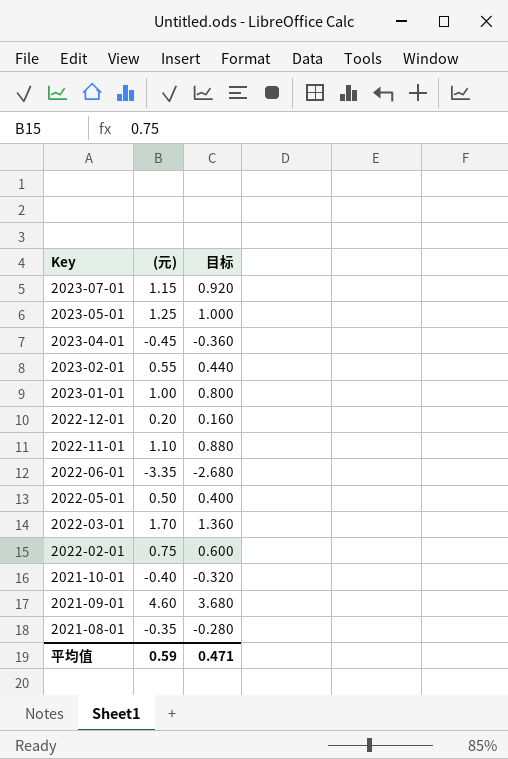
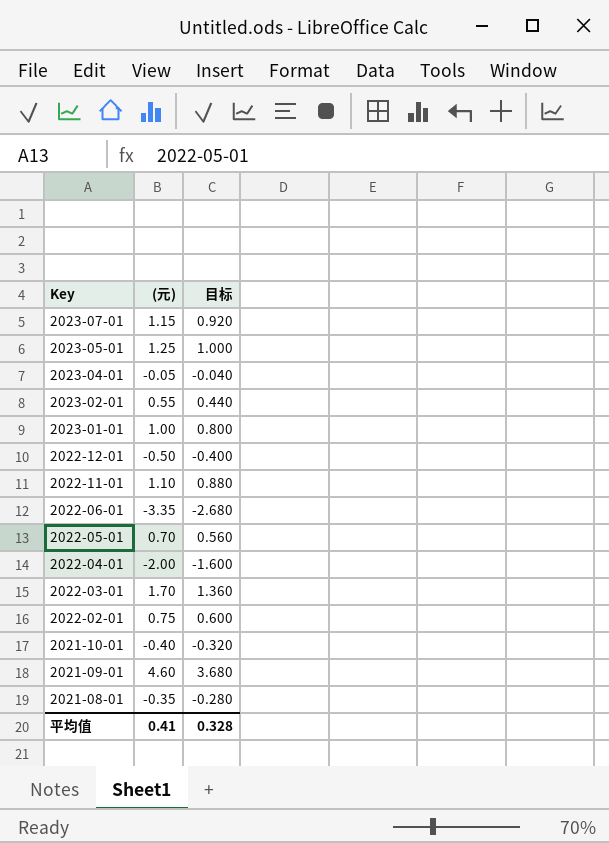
2023-04-01 | (元): -0.45 -> -0.05
2023-04-01 | 目标: -0.360 -> -0.040
2022-12-01 | (元): 0.20 -> -0.50
2022-12-01 | 目标: 0.160 -> -0.400
2022-05-01 | (元): 0.50 -> 0.70
2022-05-01 | 目标: 0.400 -> 0.560
row 2022-04-01: none -> -2.00 | -1.600
平均值 | (元): 0.59 -> 0.41
平均值 | 目标: 0.471 -> 0.328

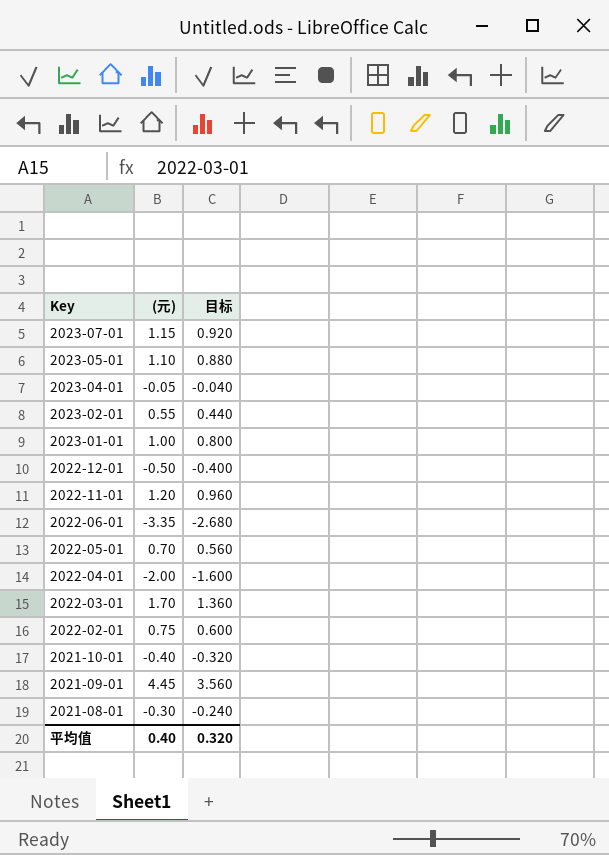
2023-05-01 | (元): 1.25 -> 1.10
2023-05-01 | 目标: 1.000 -> 0.880
2022-11-01 | (元): 1.10 -> 1.20
2022-11-01 | 目标: 0.880 -> 0.960
2021-09-01 | (元): 4.60 -> 4.45
2021-09-01 | 目标: 3.680 -> 3.560
2021-08-01 | (元): -0.35 -> -0.30
2021-08-01 | 目标: -0.280 -> -0.240
平均值 | (元): 0.41 -> 0.40
平均值 | 目标: 0.328 -> 0.320

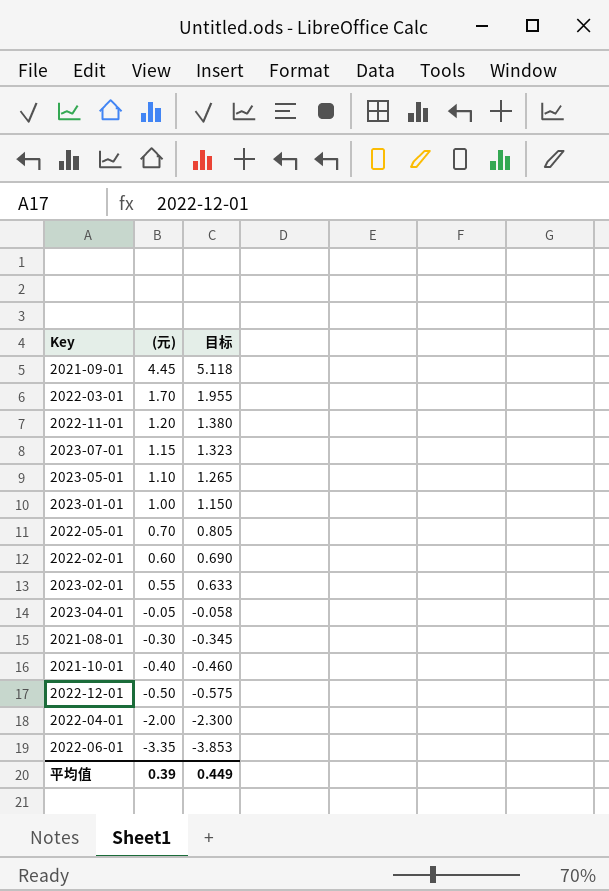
row order: Key descending -> (元) descending
column 目标 | formula: [(元)] * 0.8 -> [(元)] * 1.15
2022-02-01 | (元): 0.75 -> 0.60
平均值 | (元): 0.40 -> 0.39
平均值 | 目标: 0.320 -> 0.449

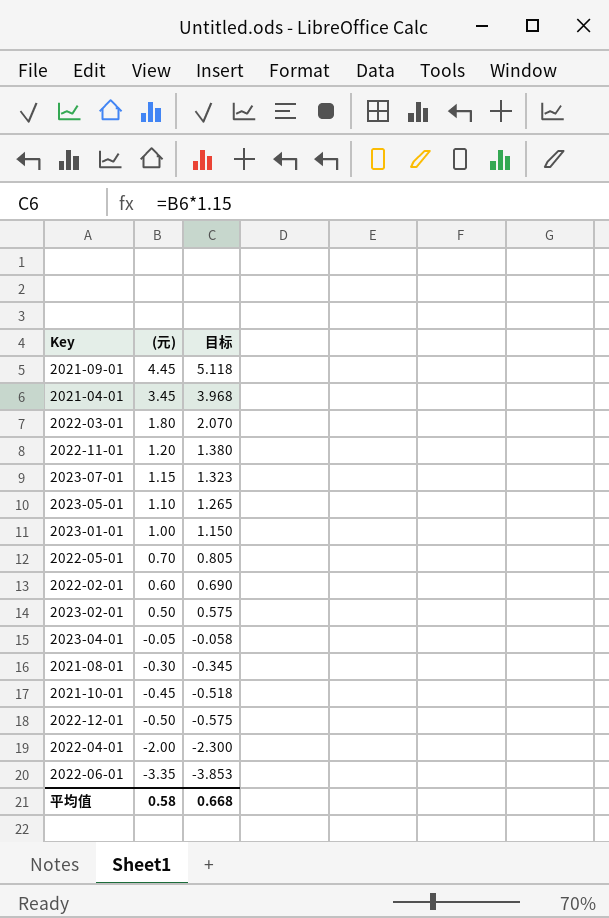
row 2021-04-01: none -> 3.45 | 3.968
2022-03-01 | (元): 1.70 -> 1.80
2022-03-01 | 目标: 1.955 -> 2.070
2023-02-01 | (元): 0.55 -> 0.50
2023-02-01 | 目标: 0.633 -> 0.575
2021-10-01 | (元): -0.40 -> -0.45
2021-10-01 | 目标: -0.460 -> -0.518
平均值 | (元): 0.39 -> 0.58
平均值 | 目标: 0.449 -> 0.668

